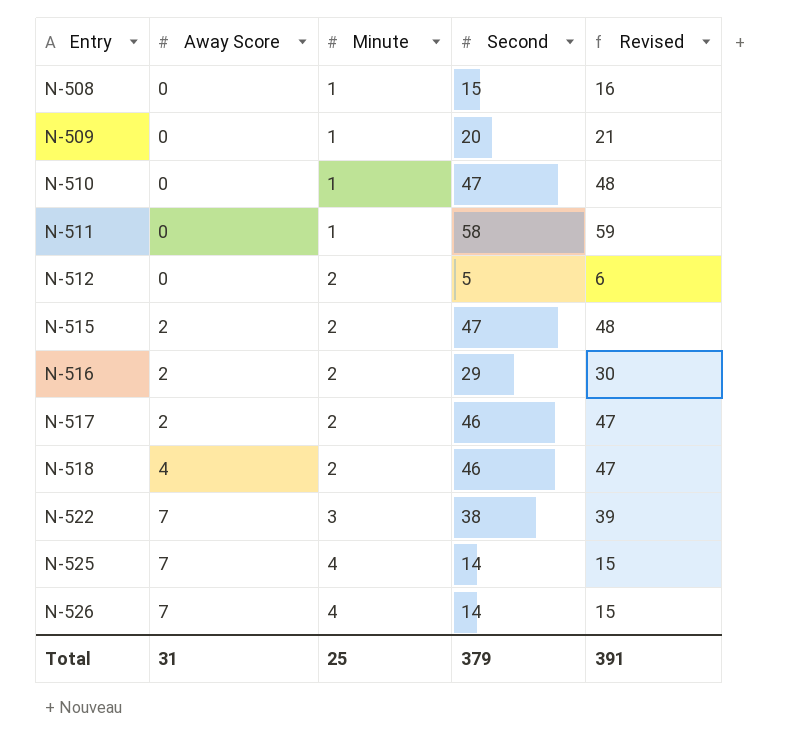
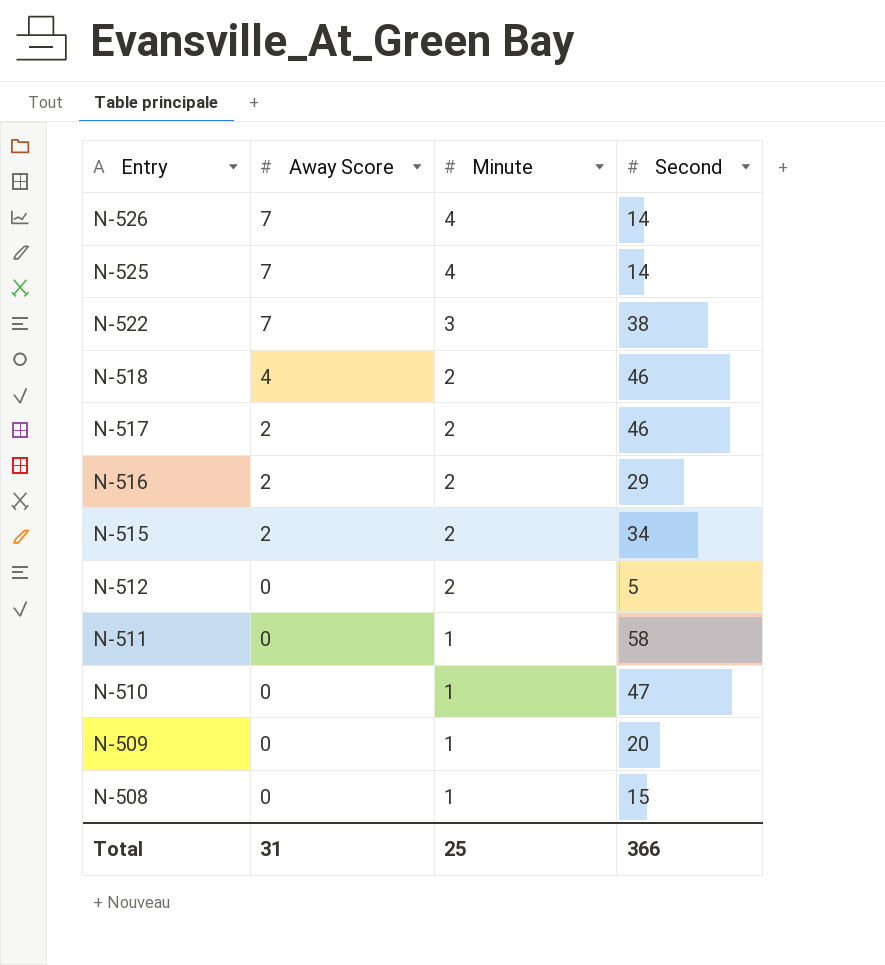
row order: Entry ascending -> Entry descending
column Revised | formula: [Second] + 1 -> none
N-515 | Second: 47 -> 34
Total | Second: 379 -> 366

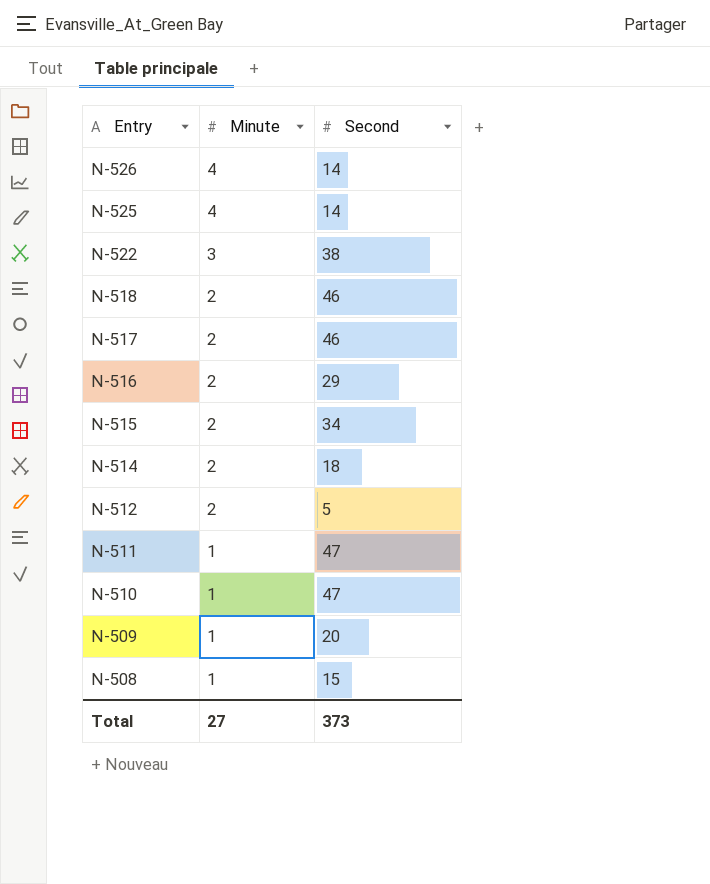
column Away Score | position: 2 -> none
row N-514: none -> 2 | 18
N-511 | Second: 58 -> 47
Total | Minute: 25 -> 27
Total | Second: 366 -> 373

